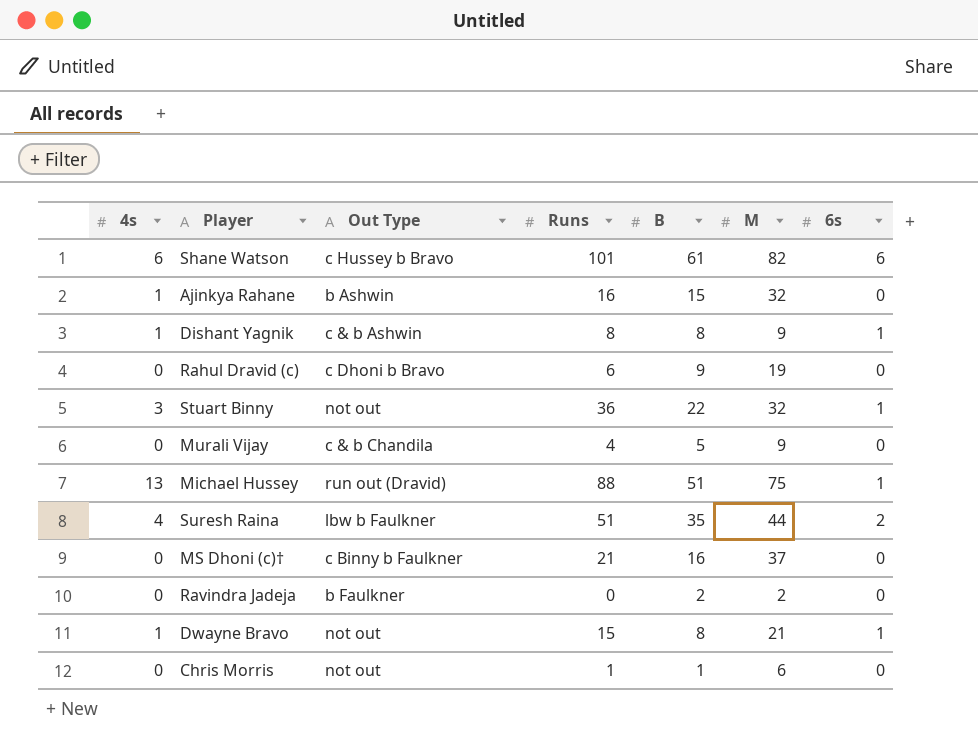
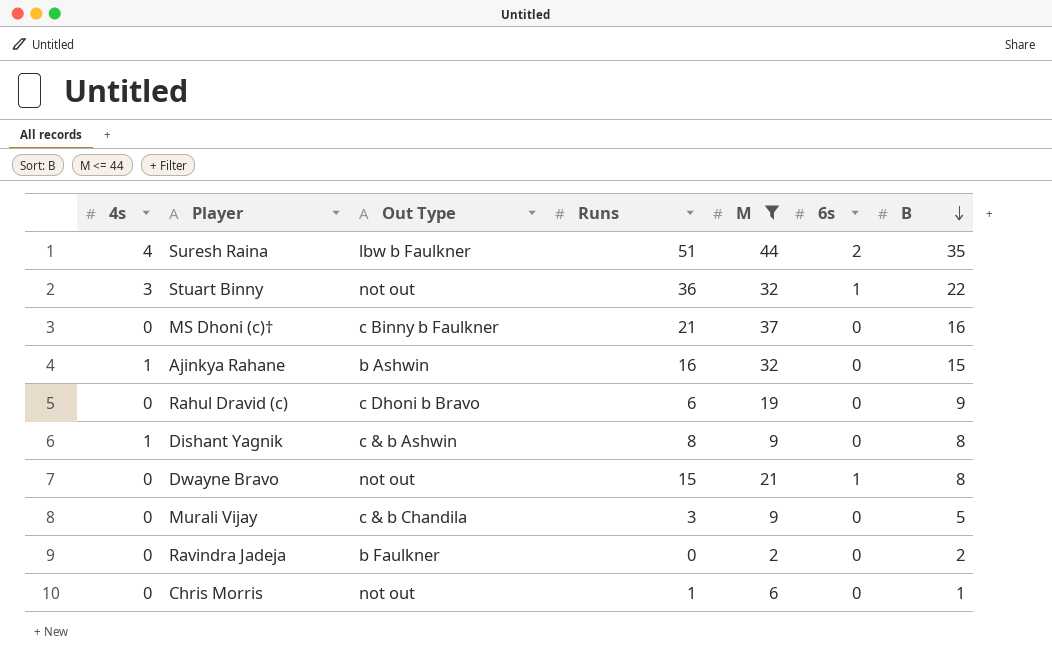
filter: none -> M <= 44
row order: none -> B descending
column B | position: 5 -> 7
Dishant Yagnik | 6s: 1 -> 0
Dwayne Bravo | 4s: 1 -> 0
Murali Vijay | Runs: 4 -> 3

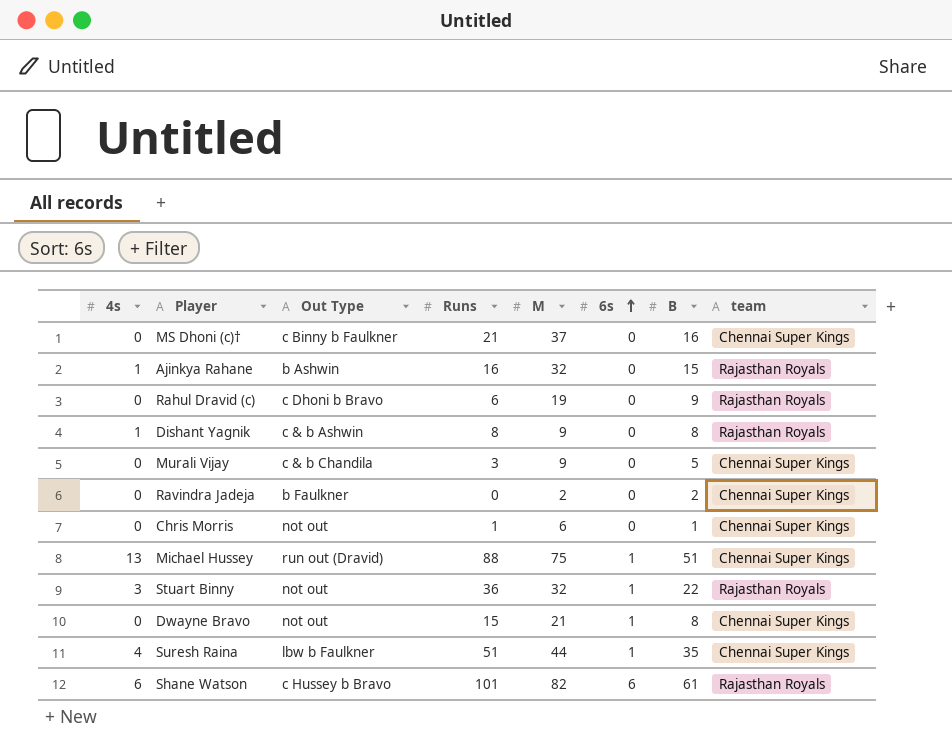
filter: M <= 44 -> none
row order: B descending -> 6s ascending
column team | position: none -> 8
Suresh Raina | 6s: 2 -> 1

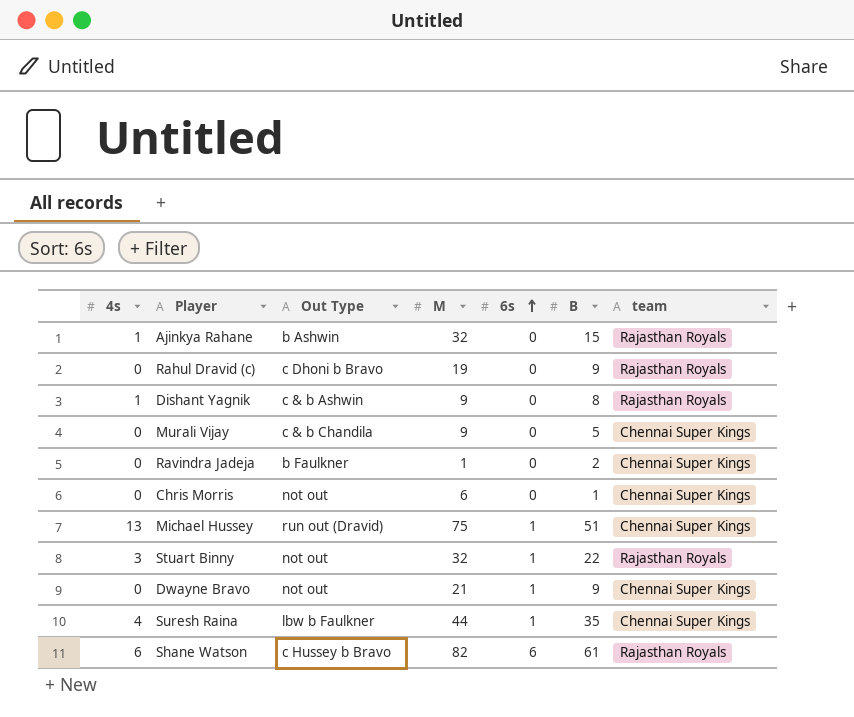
column Runs | position: 4 -> none
row MS Dhoni (c)†: 0 | c Binny b Faulkner | 21 | 37 | 0 | 16 | Chennai Super Kings -> none
Ravindra Jadeja | M: 2 -> 1
Dwayne Bravo | B: 8 -> 9

